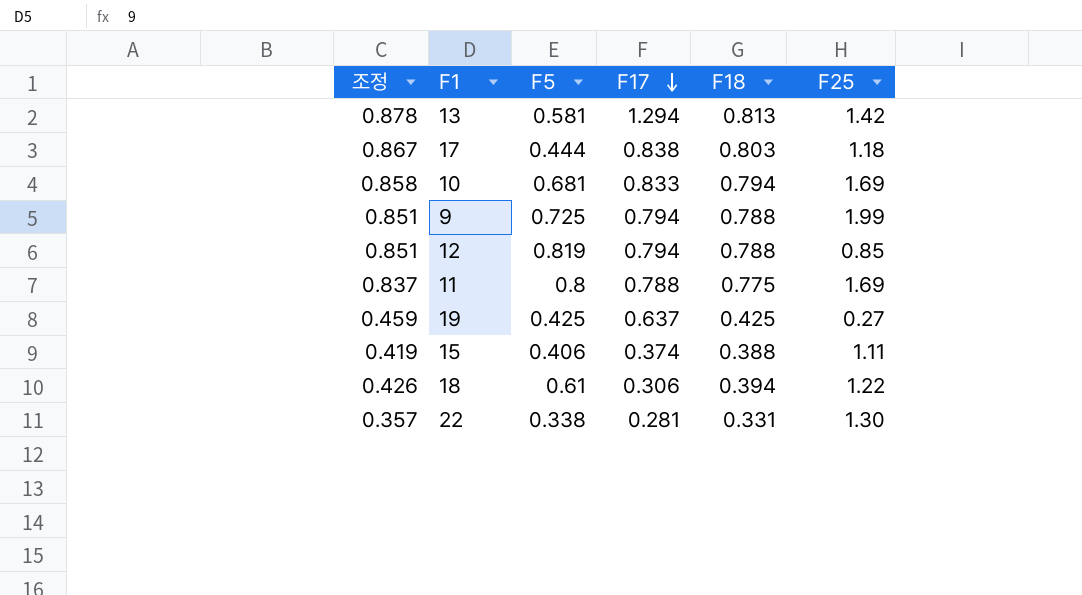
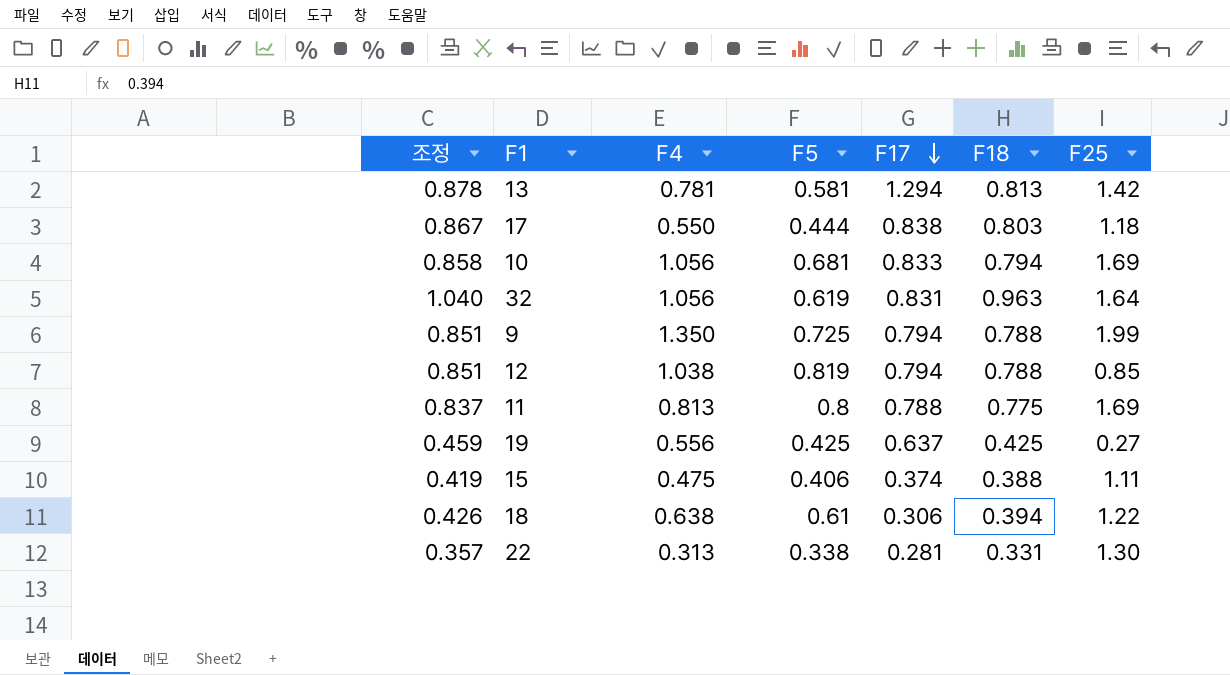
column F4 | position: none -> 3
row 32: none -> 1.040 | 1.056 | 0.619 | 0.831 | 0.963 | 1.64

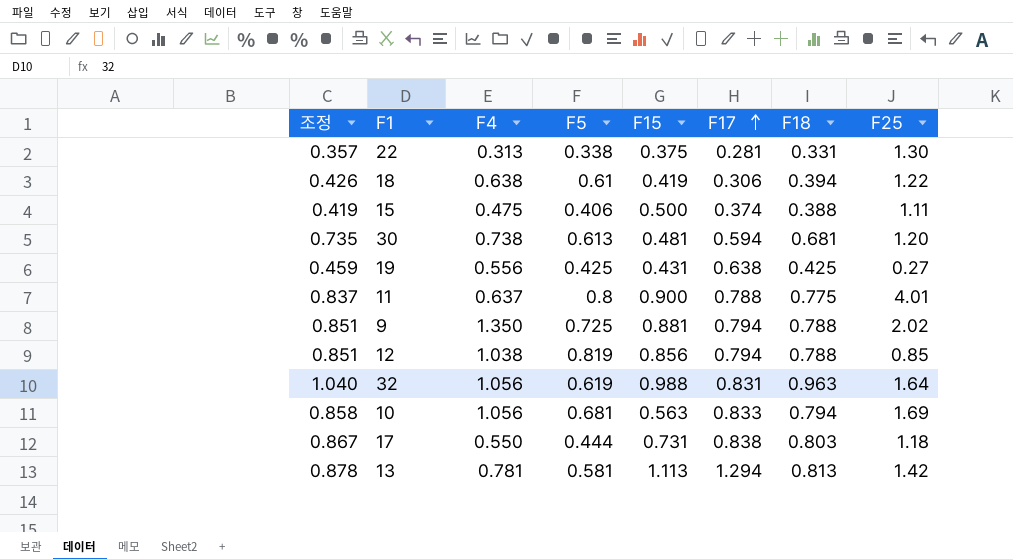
row order: F17 descending -> F17 ascending
column F15 | position: none -> 5
row 30: none -> 0.735 | 0.738 | 0.613 | 0.481 | 0.594 | 0.681 | 1.20
19 | F17: 0.637 -> 0.638
11 | F4: 0.813 -> 0.637
11 | F25: 1.69 -> 4.01
9 | F25: 1.99 -> 2.02

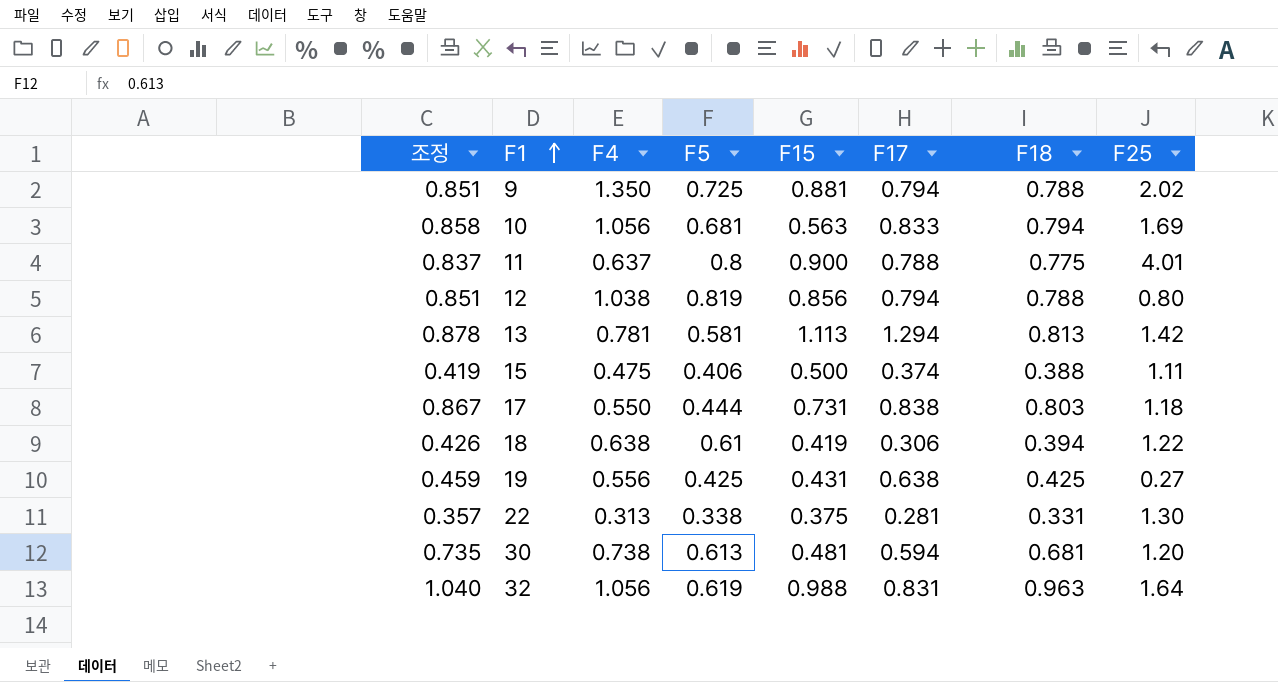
row order: F17 ascending -> F1 ascending
12 | F25: 0.85 -> 0.80

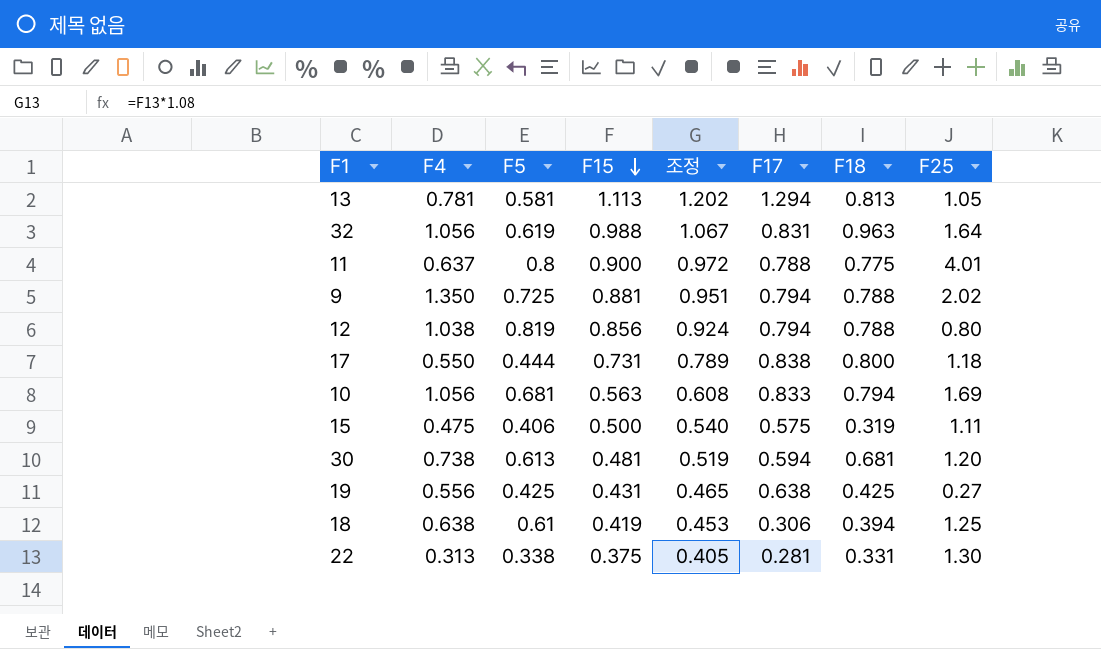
row order: F1 ascending -> F15 descending
column 조정 | formula: [F18] * 1.08 -> [F15] * 1.08
column 조정 | position: 1 -> 5
13 | F25: 1.42 -> 1.05
17 | F18: 0.803 -> 0.800
15 | F17: 0.374 -> 0.575
15 | F18: 0.388 -> 0.319
18 | F25: 1.22 -> 1.25

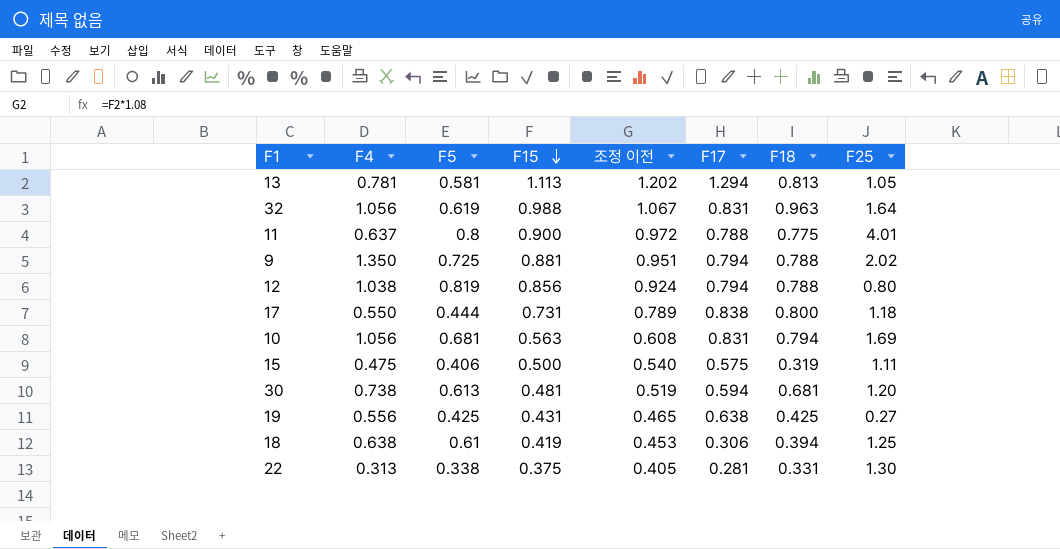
column name: 조정 -> 조정 이전
10 | F17: 0.833 -> 0.831

